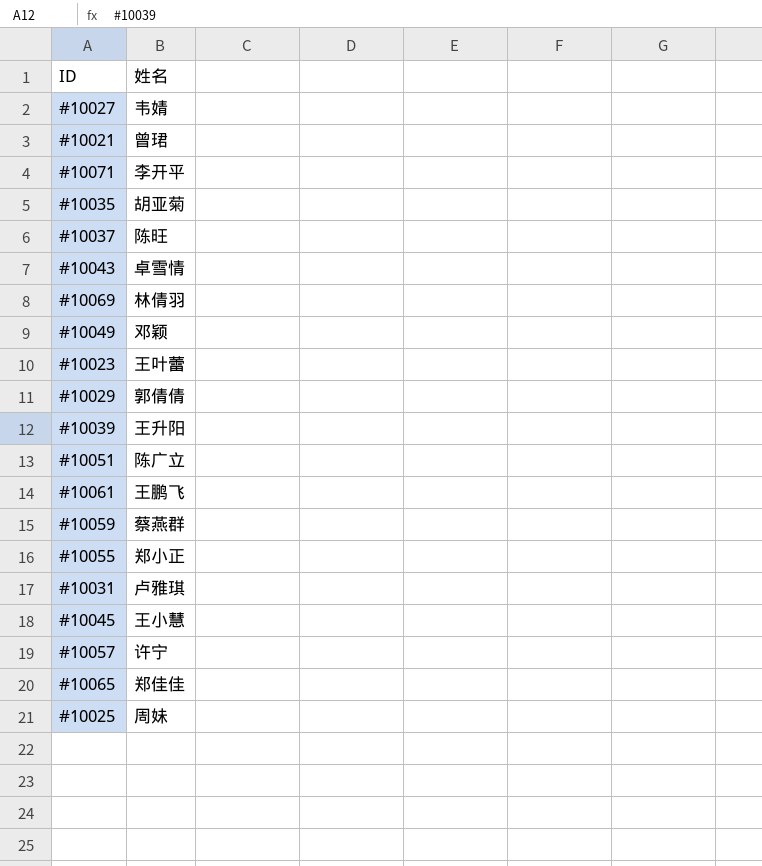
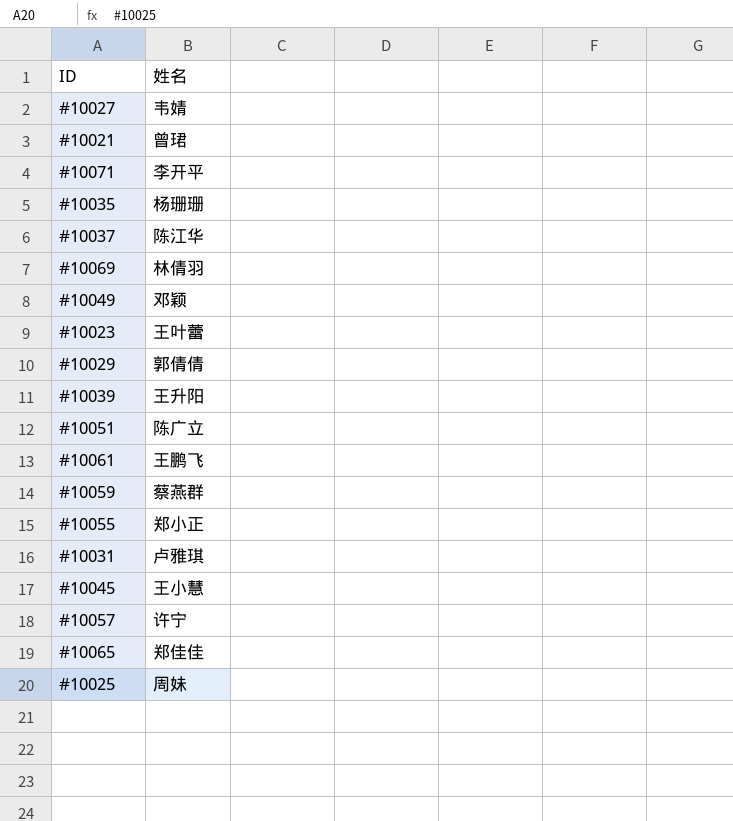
row #10043: 卓雪情 -> none
#10035 | 姓名: 胡亚菊 -> 杨珊珊
#10037 | 姓名: 陈旺 -> 陈江华

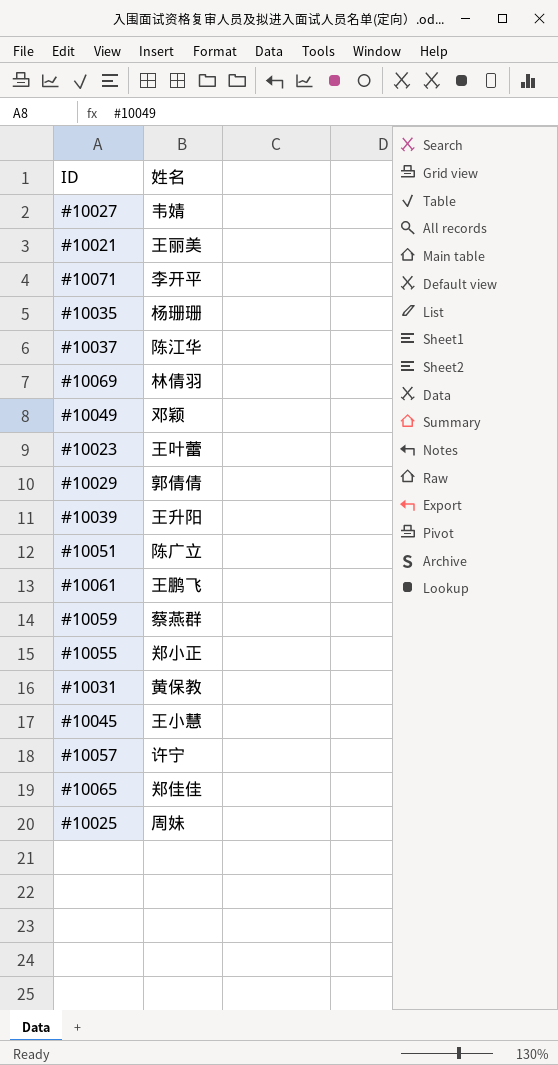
#10021 | 姓名: 曾珺 -> 王丽美
#10031 | 姓名: 卢雅琪 -> 黄保教

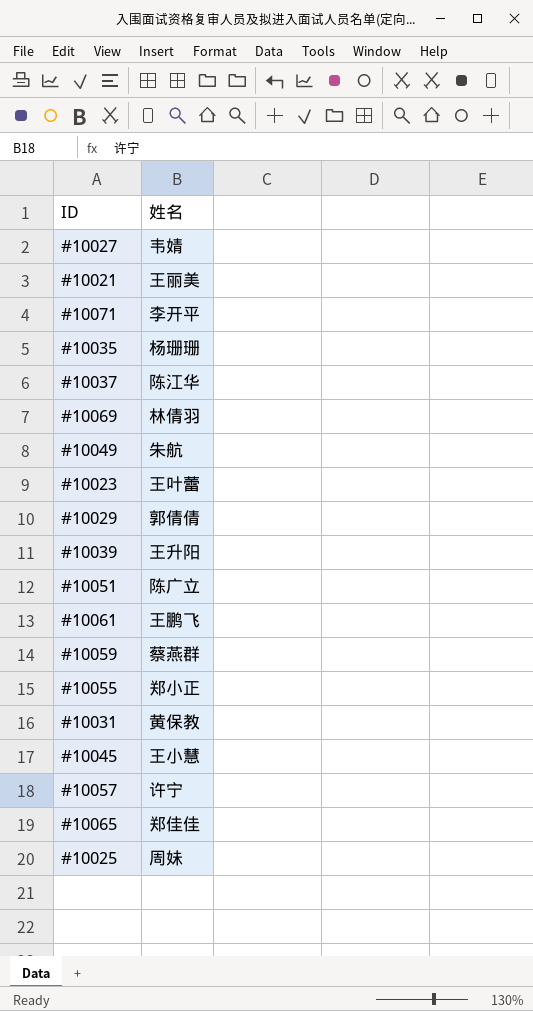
#10049 | 姓名: 邓颖 -> 朱航

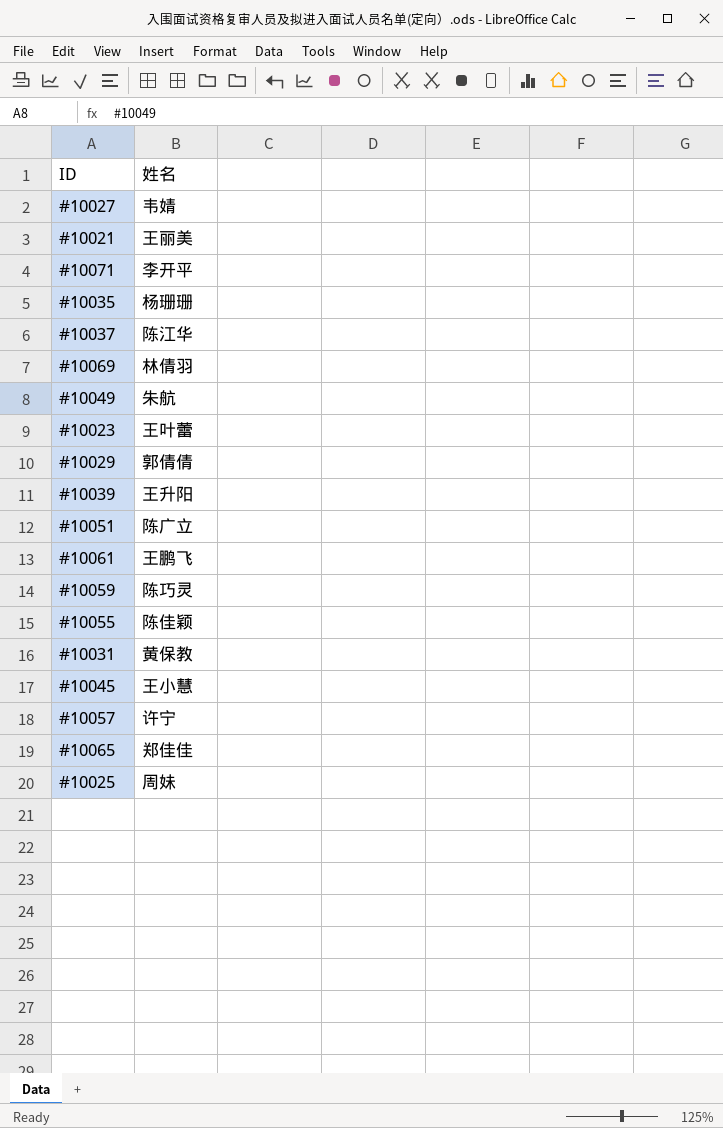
#10059 | 姓名: 蔡燕群 -> 陈巧灵
#10055 | 姓名: 郑小正 -> 陈佳颖

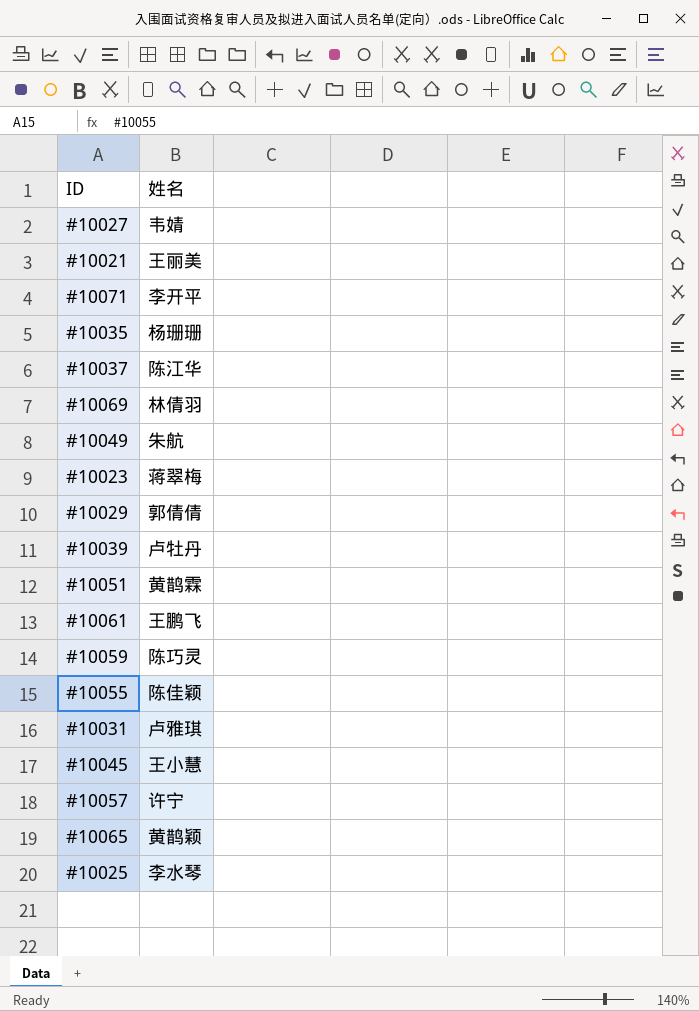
#10023 | 姓名: 王叶蕾 -> 蒋翠梅
#10039 | 姓名: 王升阳 -> 卢牡丹
#10051 | 姓名: 陈广立 -> 黄鹊霖
#10031 | 姓名: 黄保教 -> 卢雅琪
#10065 | 姓名: 郑佳佳 -> 黄鹊颖
#10025 | 姓名: 周妹 -> 李水琴

